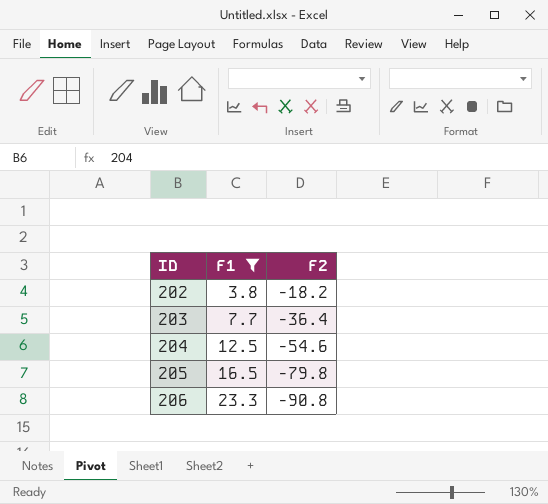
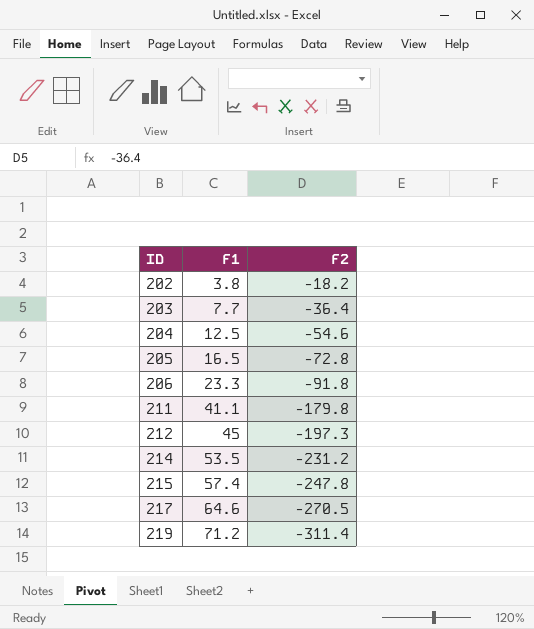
filter: F1 <= 23.3 -> none
205 | F2: -79.8 -> -72.8
206 | F2: -90.8 -> -91.8

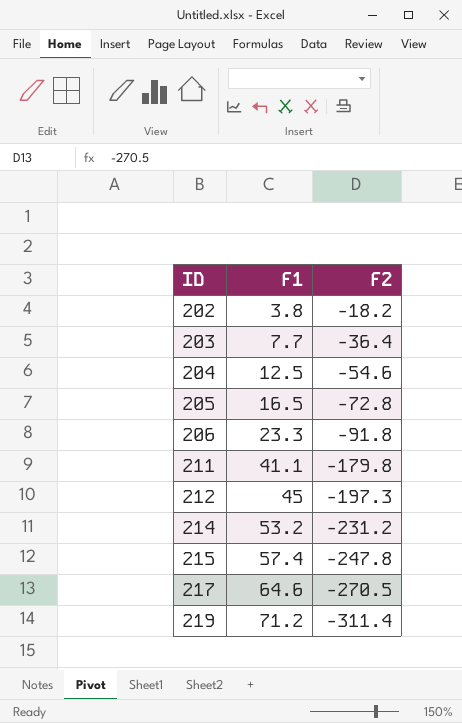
214 | F1: 53.5 -> 53.2

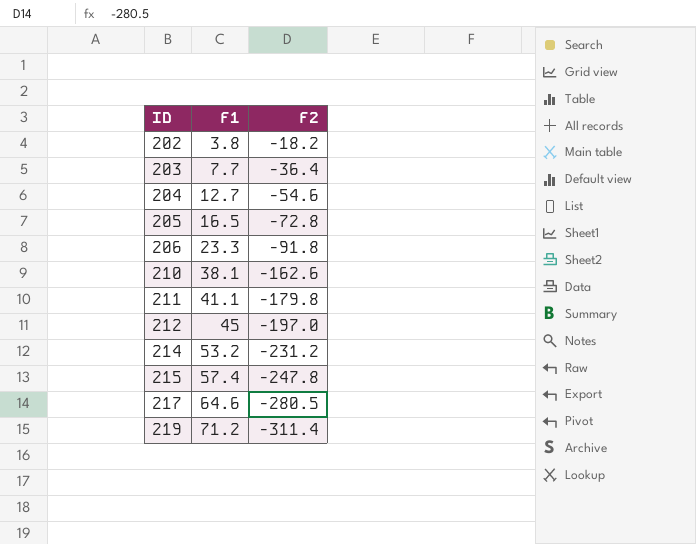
204 | F1: 12.5 -> 12.7
row 210: none -> 38.1 | -162.6
212 | F2: -197.3 -> -197.0
217 | F2: -270.5 -> -280.5

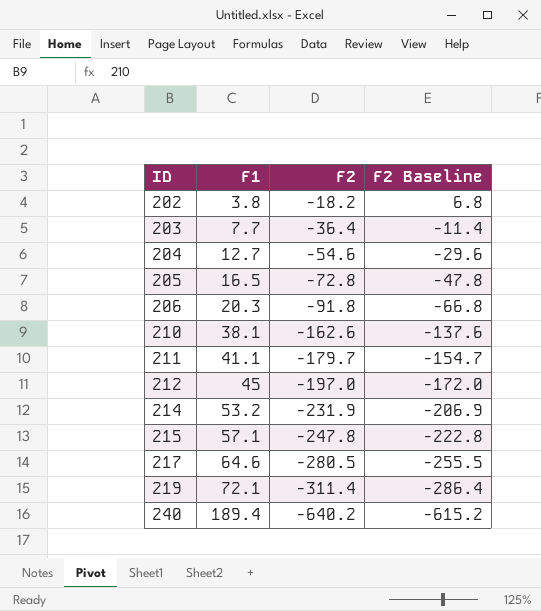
column F2 Baseline | formula: none -> [F2] + 25
206 | F1: 23.3 -> 20.3
211 | F2: -179.8 -> -179.7
214 | F2: -231.2 -> -231.9
215 | F1: 57.4 -> 57.1
219 | F1: 71.2 -> 72.1
row 240: none -> 189.4 | -640.2 | -615.2

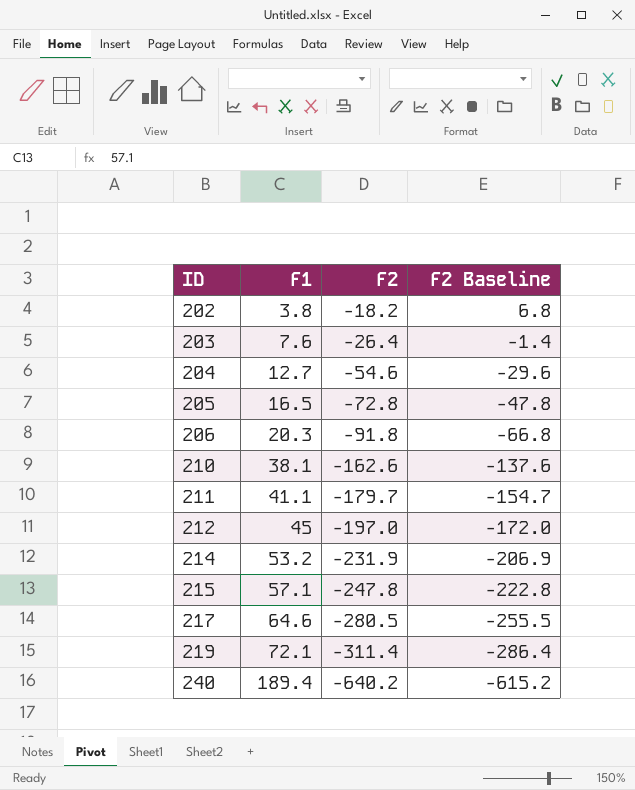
203 | F1: 7.7 -> 7.6
203 | F2: -36.4 -> -26.4
203 | F2 Baseline: -11.4 -> -1.4

